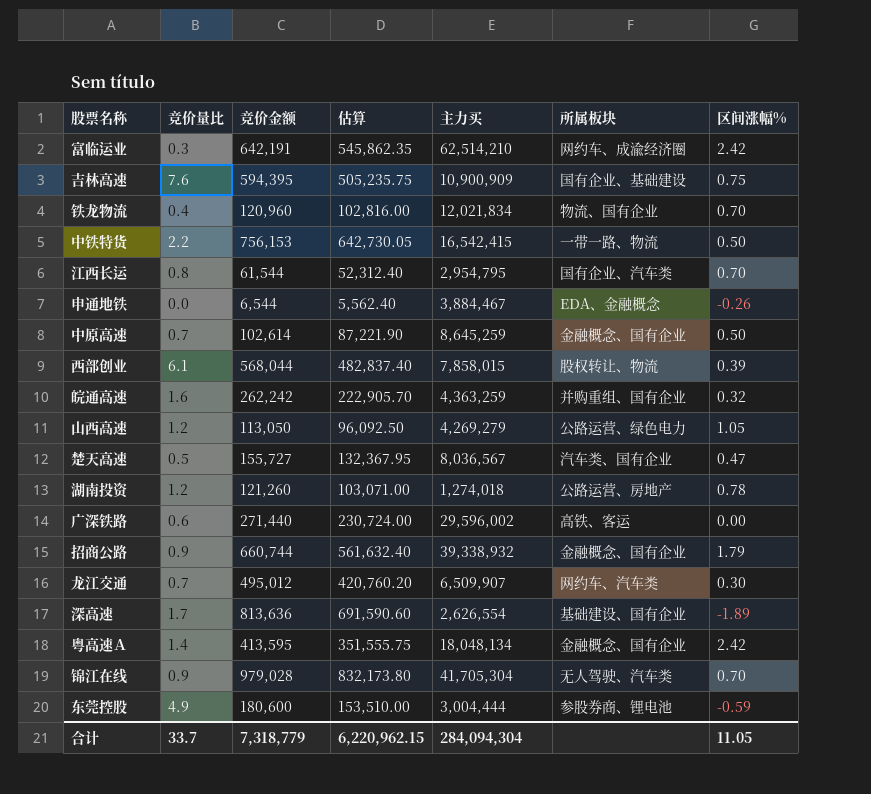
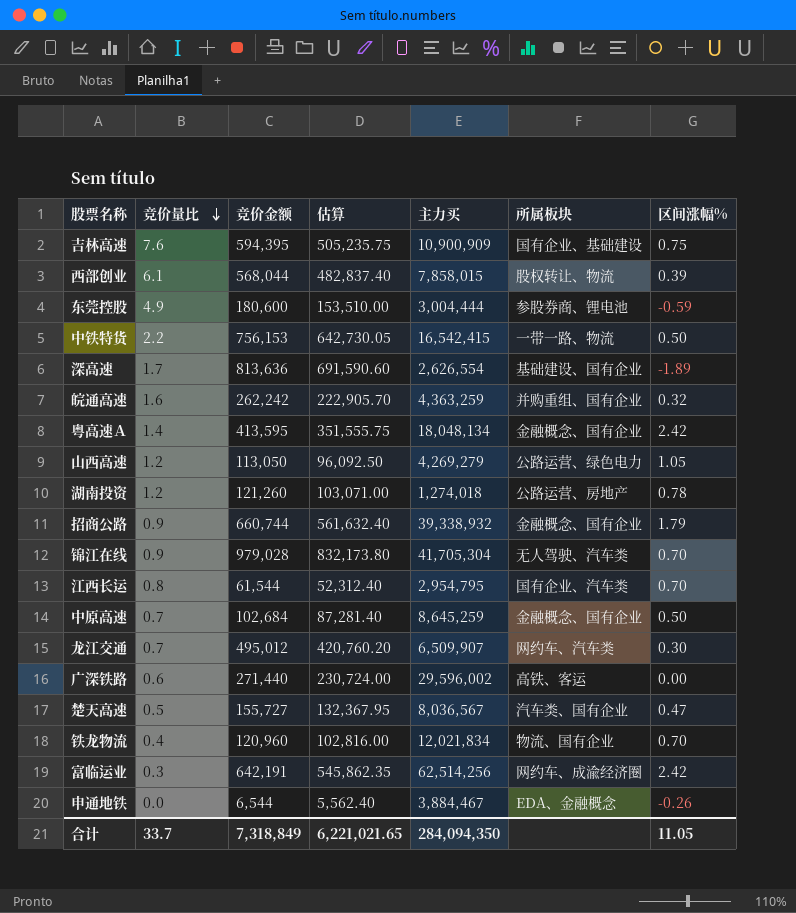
row order: none -> 竞价量比 descending
中原高速 | 竞价金额: 102,614 -> 102,684
中原高速 | 估算: 87,221.90 -> 87,281.40
富临运业 | 主力买: 62,514,210 -> 62,514,256
合计 | 竞价金额: 7,318,779 -> 7,318,849
合计 | 估算: 6,220,962.15 -> 6,221,021.65
合计 | 主力买: 284,094,304 -> 284,094,350

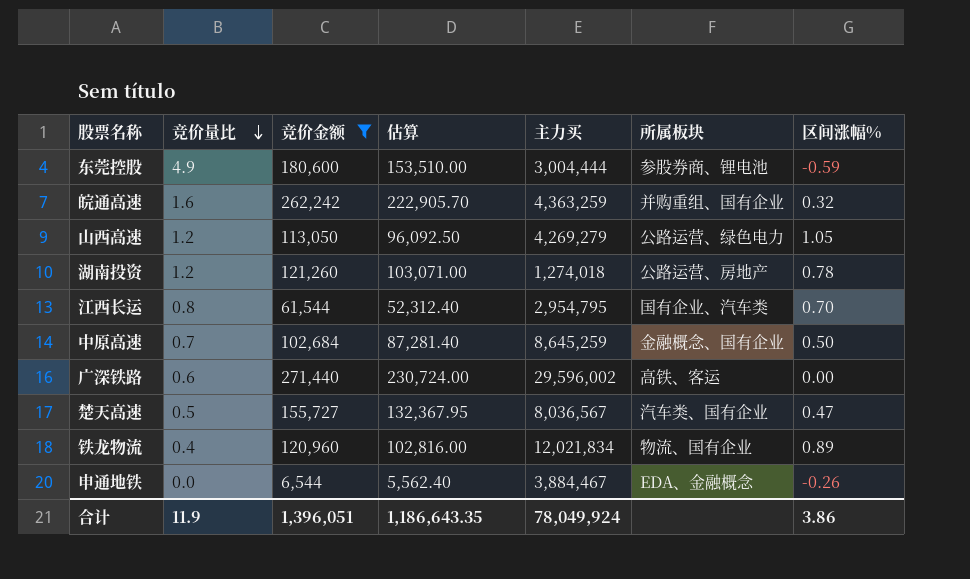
filter: none -> 竞价金额 <= 271,440
铁龙物流 | 区间涨幅%: 0.70 -> 0.89
合计 | 竞价量比: 33.7 -> 11.9
合计 | 竞价金额: 7,318,849 -> 1,396,051
合计 | 估算: 6,221,021.65 -> 1,186,643.35
合计 | 主力买: 284,094,350 -> 78,049,924
合计 | 区间涨幅%: 11.05 -> 3.86

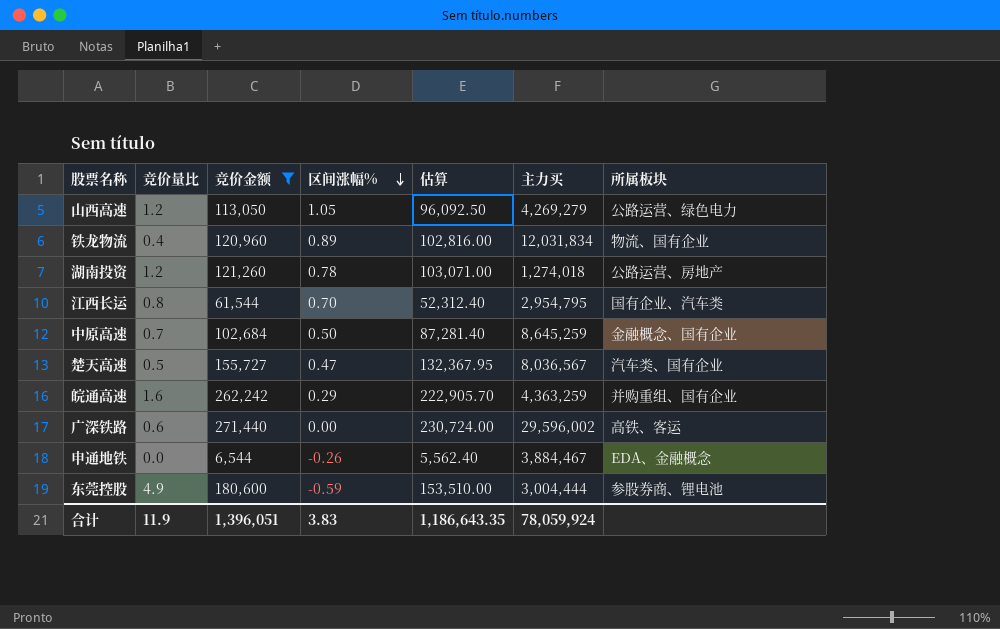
row order: 竞价量比 descending -> 区间涨幅% descending
column 区间涨幅% | position: 7 -> 4
铁龙物流 | 主力买: 12,021,834 -> 12,031,834
皖通高速 | 区间涨幅%: 0.32 -> 0.29
合计 | 区间涨幅%: 3.86 -> 3.83
合计 | 主力买: 78,049,924 -> 78,059,924

